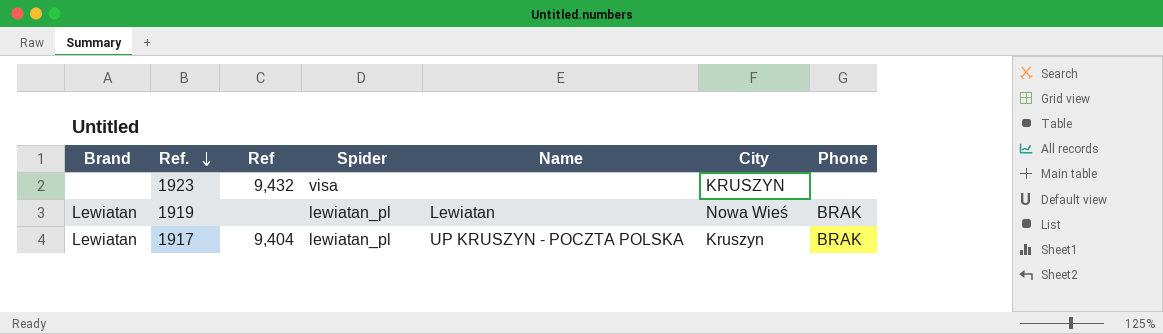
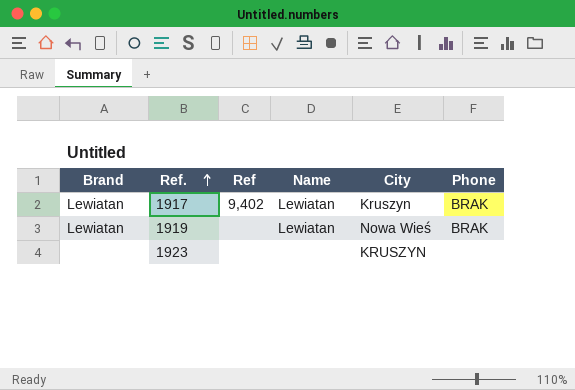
row order: Ref. descending -> Ref. ascending
column Spider | position: 4 -> none
1917 | Ref: 9,404 -> 9,402
1917 | Name: UP KRUSZYN - POCZTA POLSKA -> Lewiatan
1923 | Ref: 9,432 -> none

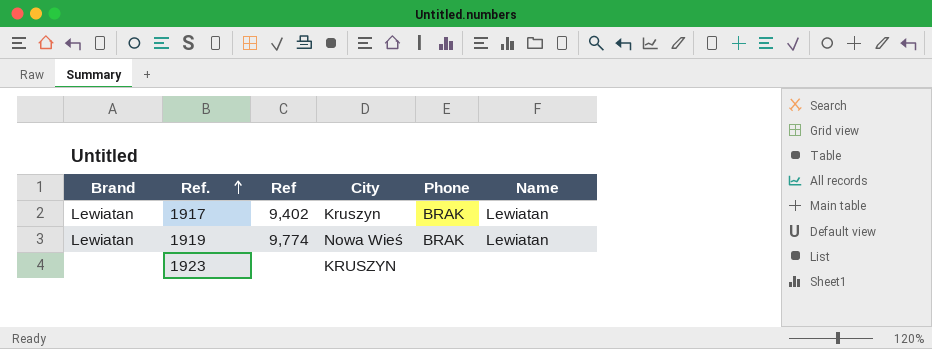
column Name | position: 4 -> 6
1919 | Ref: none -> 9,774

